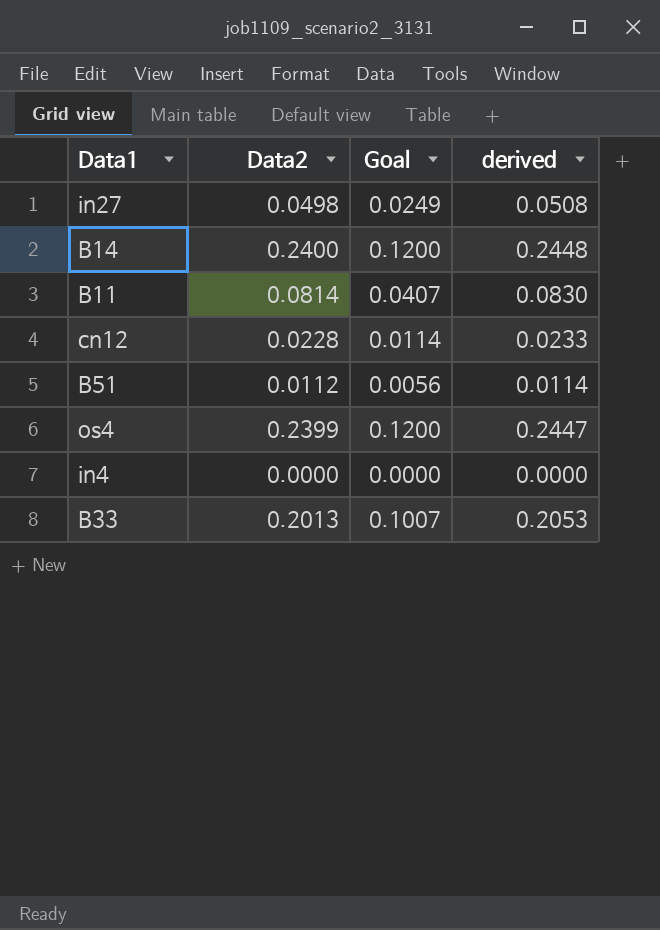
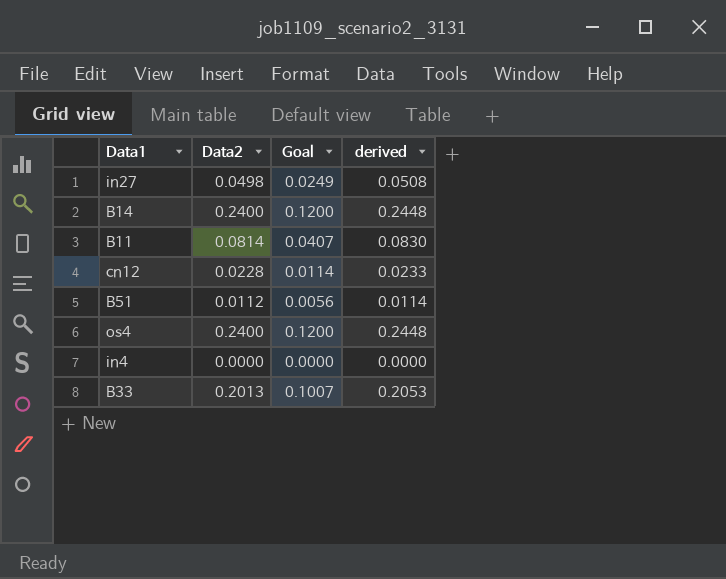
os4 | Data2: 0.2399 -> 0.2400
os4 | derived: 0.2447 -> 0.2448

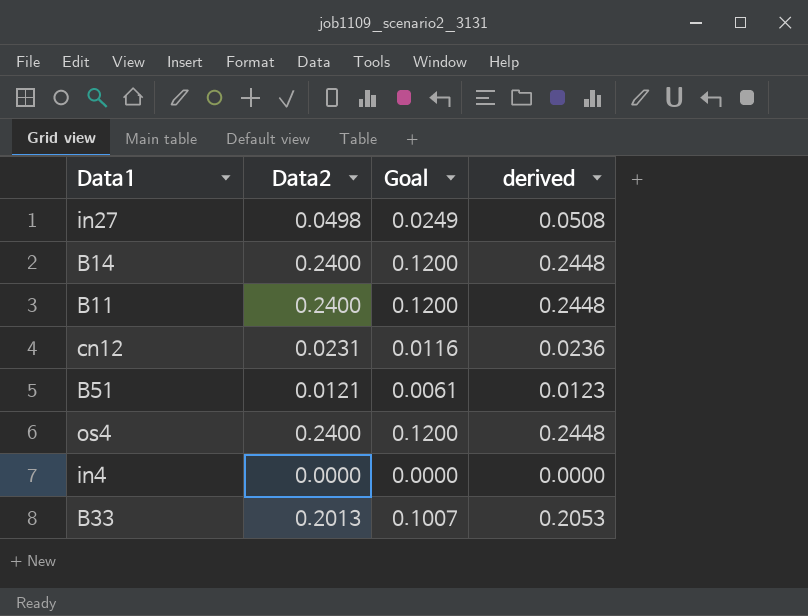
B11 | Data2: 0.0814 -> 0.2400
B11 | Goal: 0.0407 -> 0.1200
B11 | derived: 0.0830 -> 0.2448
cn12 | Data2: 0.0228 -> 0.0231
cn12 | Goal: 0.0114 -> 0.0116
cn12 | derived: 0.0233 -> 0.0236
B51 | Data2: 0.0112 -> 0.0121
B51 | Goal: 0.0056 -> 0.0061
B51 | derived: 0.0114 -> 0.0123

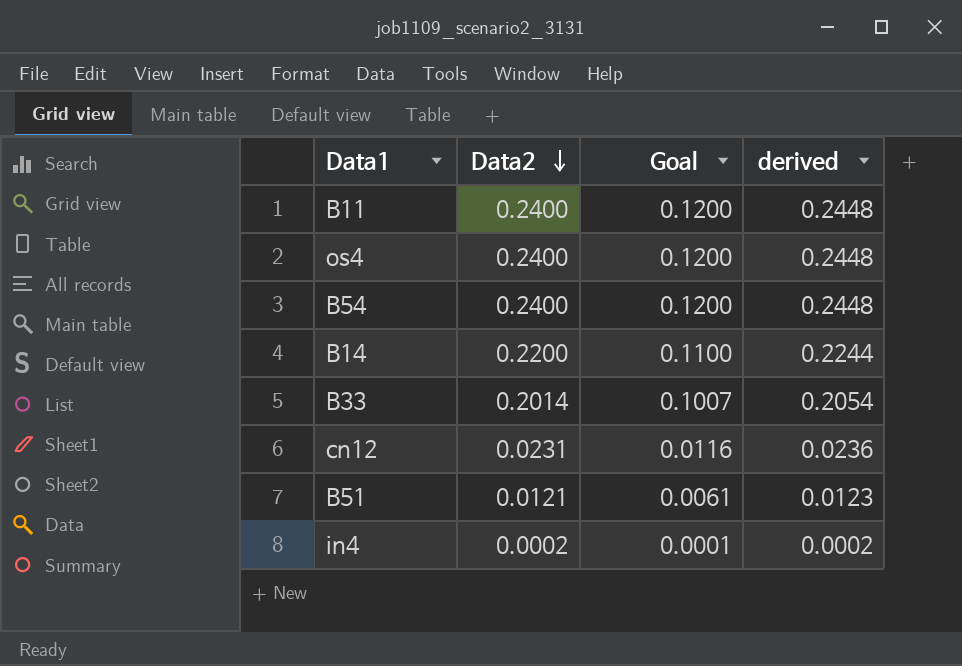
row order: none -> Data2 descending
row in27: 0.0498 | 0.0249 | 0.0508 -> none
row B54: none -> 0.2400 | 0.1200 | 0.2448
B14 | Data2: 0.2400 -> 0.2200
B14 | Goal: 0.1200 -> 0.1100
B14 | derived: 0.2448 -> 0.2244
B33 | Data2: 0.2013 -> 0.2014
B33 | derived: 0.2053 -> 0.2054
in4 | Data2: 0.0000 -> 0.0002
in4 | Goal: 0.0000 -> 0.0001
in4 | derived: 0.0000 -> 0.0002

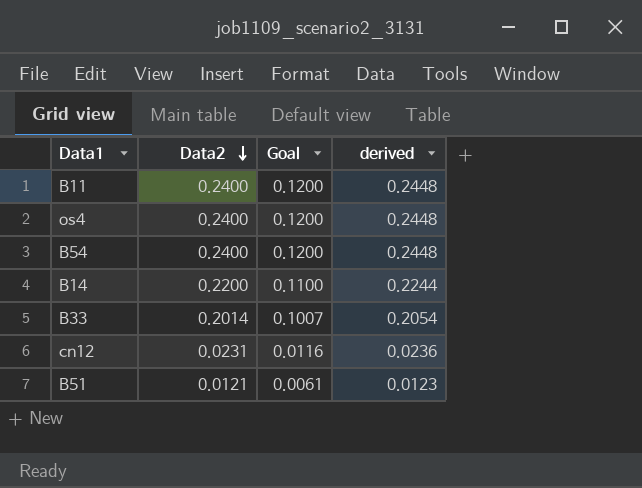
row in4: 0.0002 | 0.0001 | 0.0002 -> none

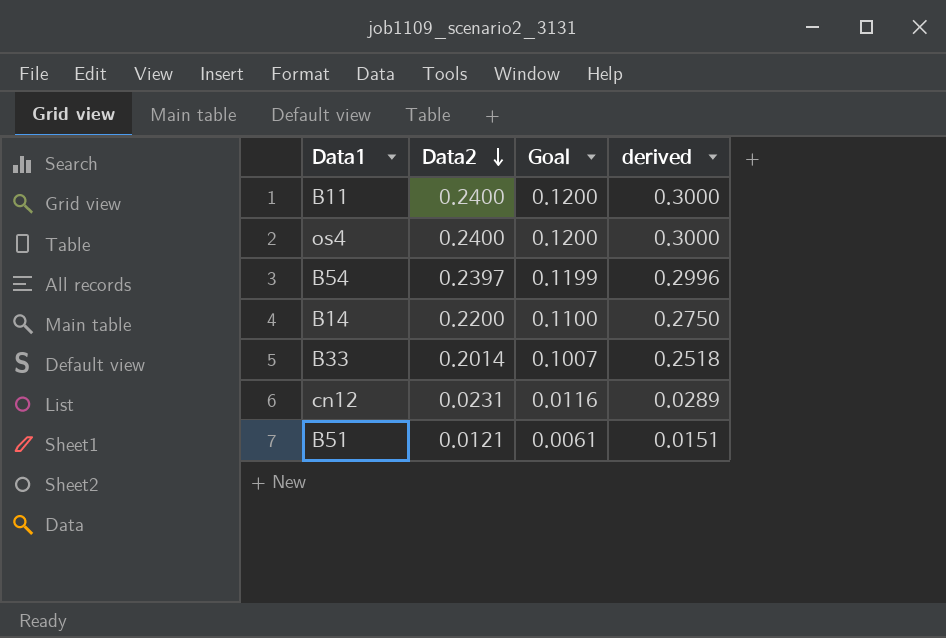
column derived | formula: [Data2] * 1.02 -> [Data2] * 1.25
B54 | Data2: 0.2400 -> 0.2397
B54 | Goal: 0.1200 -> 0.1199

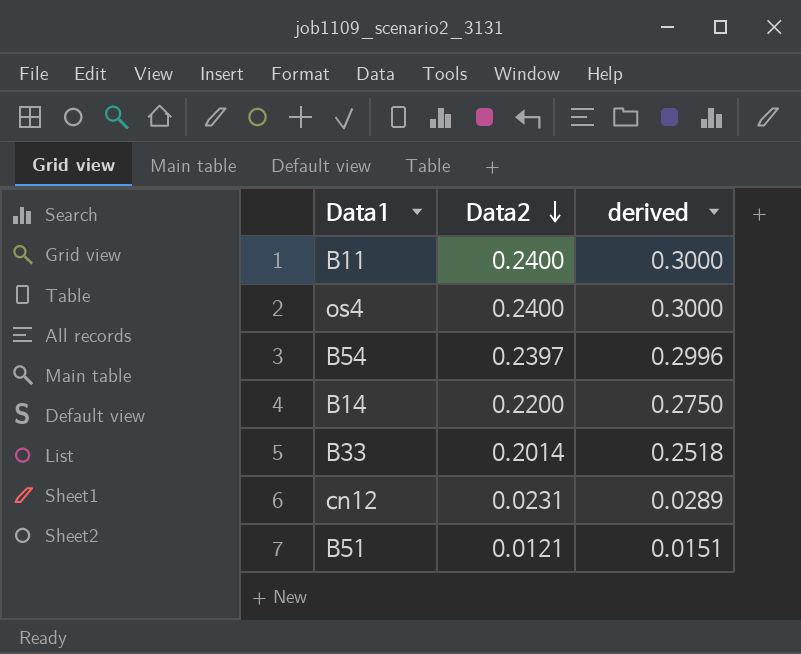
column Goal | formula: [Data2] * 0.5 -> none

